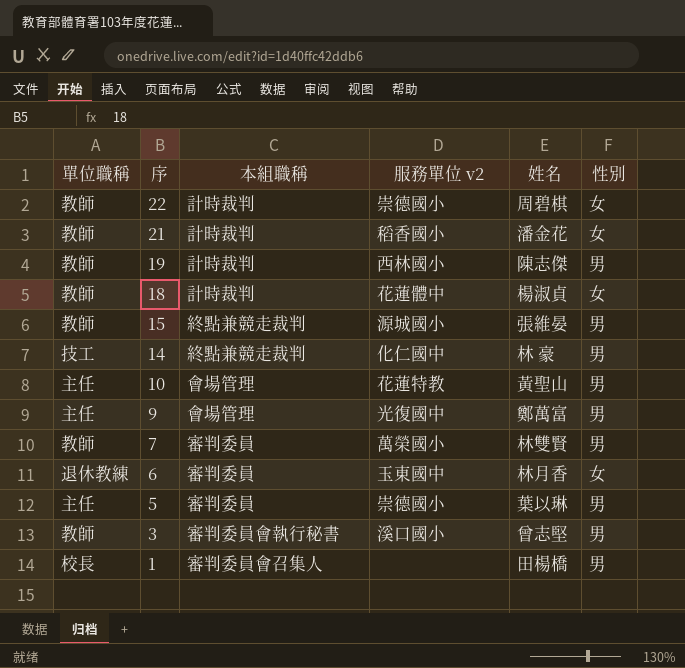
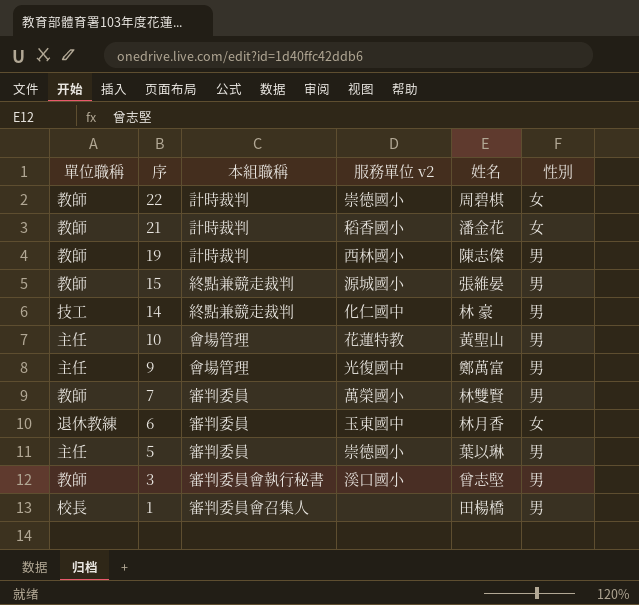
row 18: 教師 | 計時裁判 | 花蓮體中 | 楊淑貞 | 女 -> none

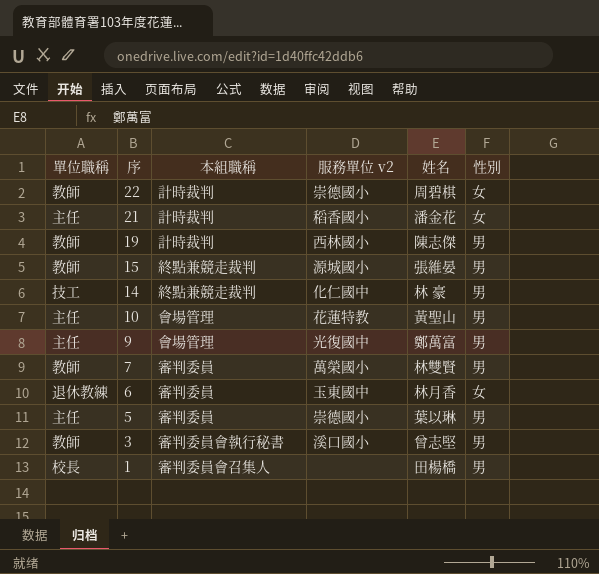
21 | 單位職稱: 教師 -> 主任

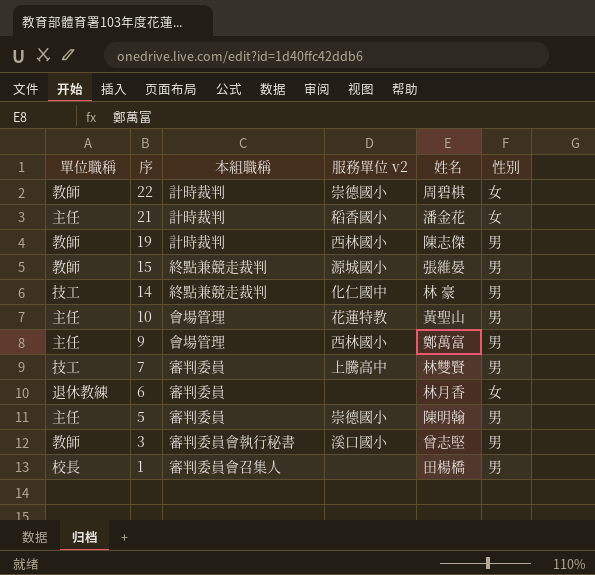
9 | 服務單位 v2: 光復國中 -> 西林國小
7 | 單位職稱: 教師 -> 技工
7 | 服務單位 v2: 萬榮國小 -> 上騰高中
6 | 服務單位 v2: 玉東國中 -> none
5 | 姓名: 葉以琳 -> 陳明翰

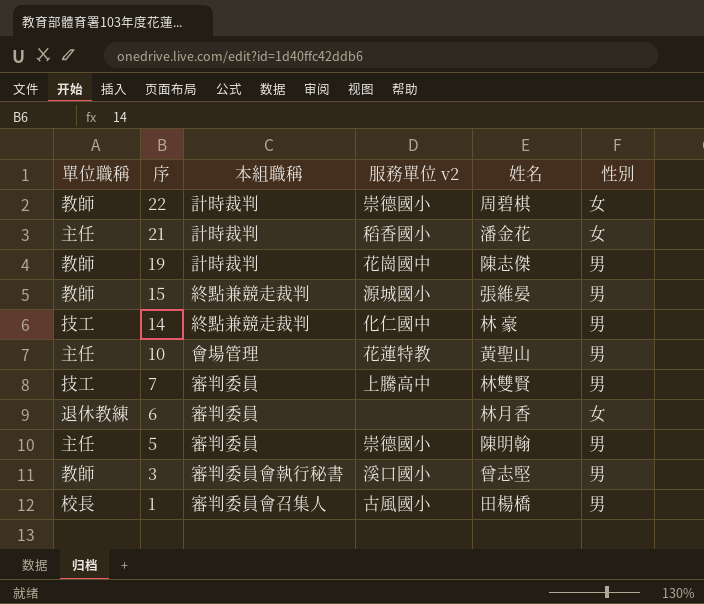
row 9: 主任 | 會場管理 | 西林國小 | 鄭萬富 | 男 -> none
19 | 服務單位 v2: 西林國小 -> 花崗國中
1 | 服務單位 v2: none -> 古風國小

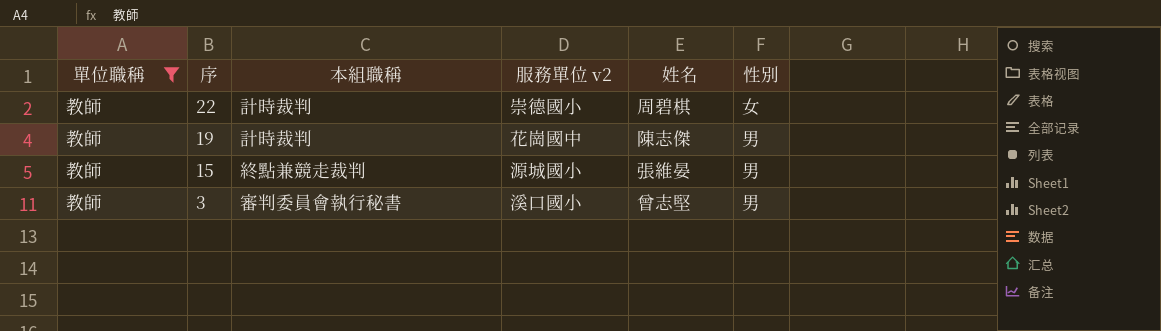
filter: none -> 單位職稱 = 教師

